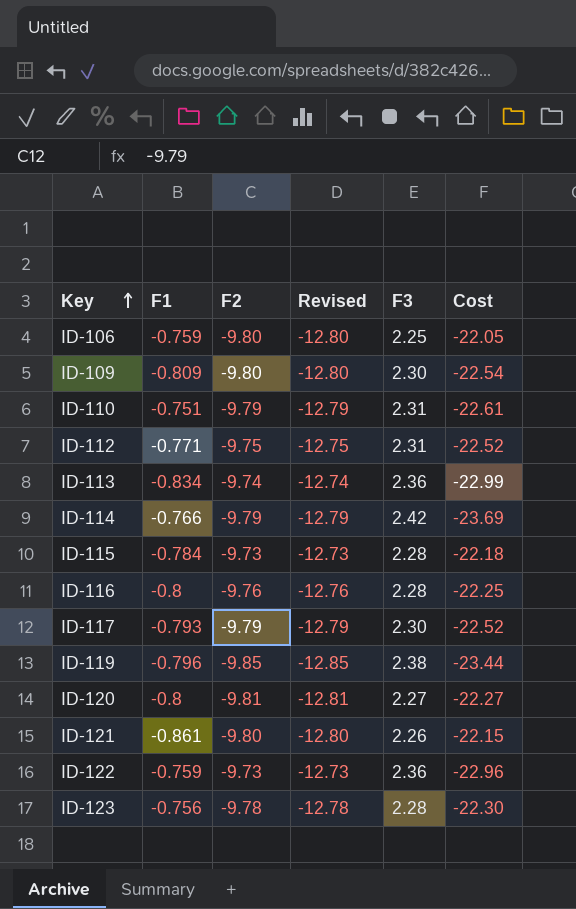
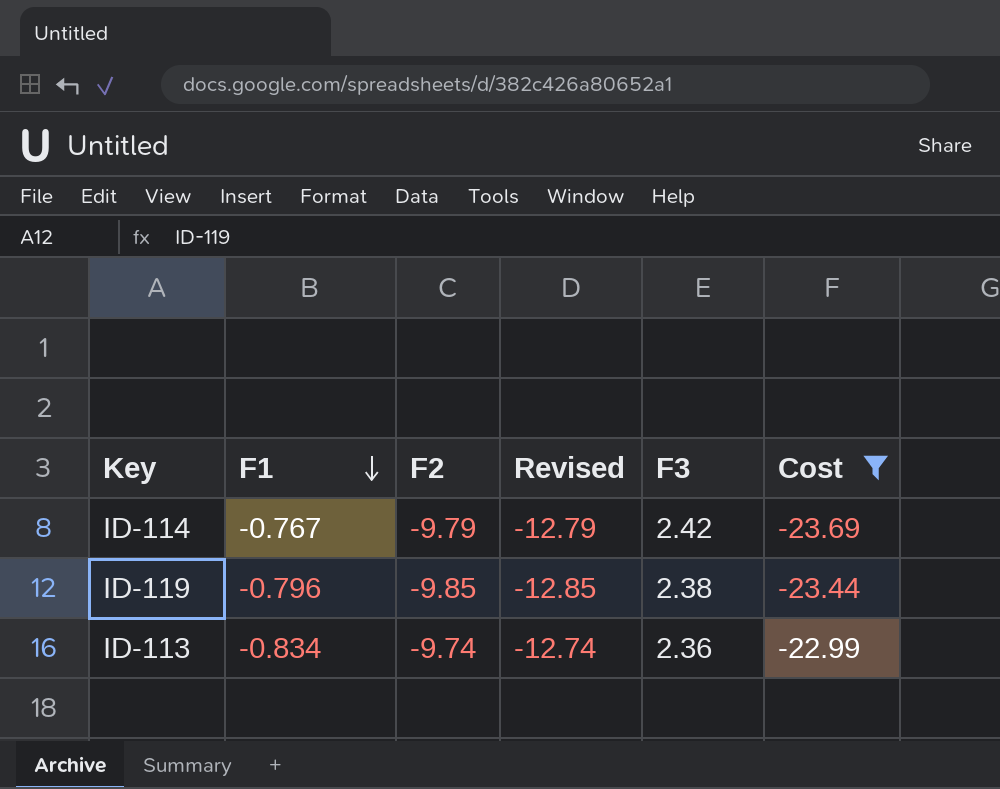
filter: none -> Cost <= -22.99
row order: Key ascending -> F1 descending
ID-114 | F1: -0.766 -> -0.767

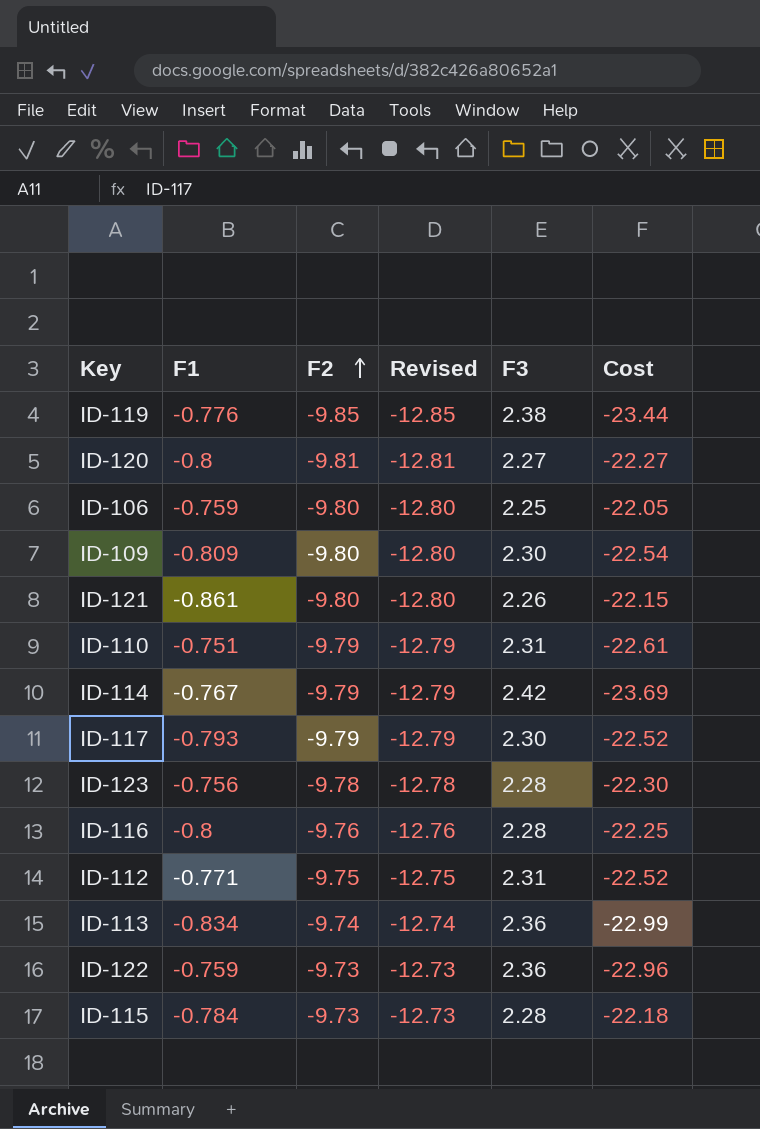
filter: Cost <= -22.99 -> none
row order: F1 descending -> F2 ascending
ID-119 | F1: -0.796 -> -0.776

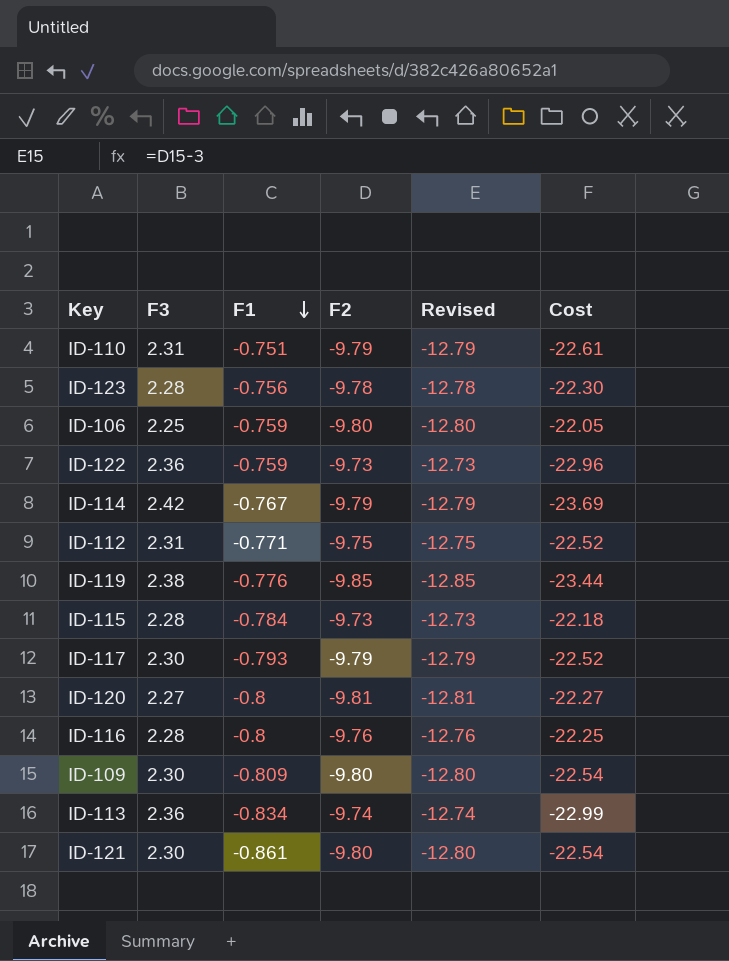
row order: F2 ascending -> F1 descending
column F3 | position: 5 -> 2
ID-121 | F3: 2.26 -> 2.30
ID-121 | Cost: -22.15 -> -22.54

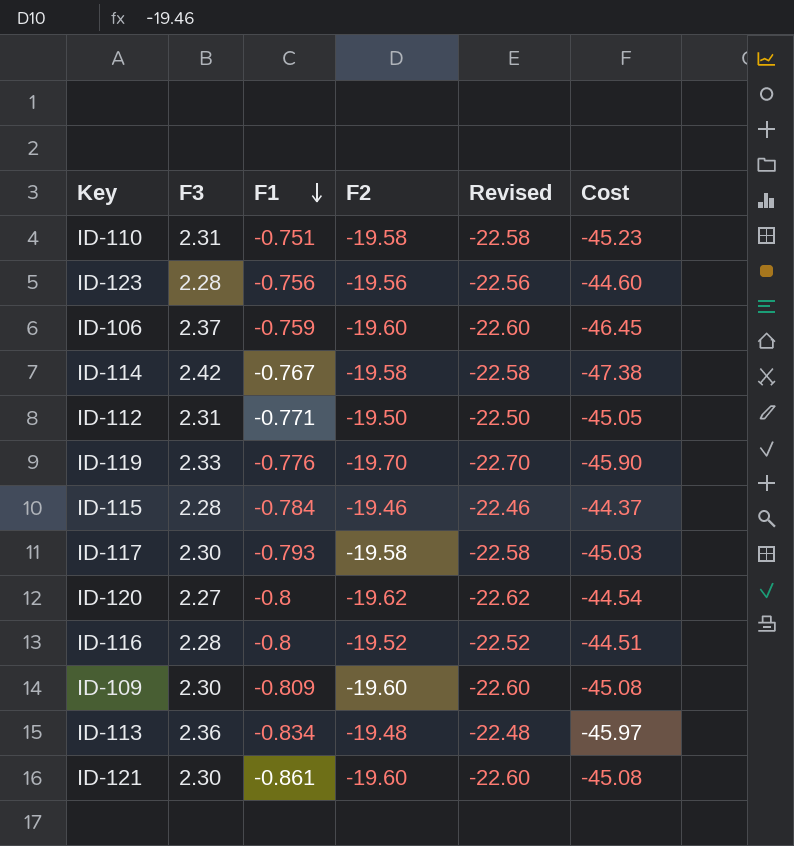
row ID-122: 2.36 | -0.759 | -9.73 | -12.73 | -22.96 -> none
ID-110 | F2: -9.79 -> -19.58
ID-110 | Revised: -12.79 -> -22.58
ID-110 | Cost: -22.61 -> -45.23
ID-123 | F2: -9.78 -> -19.56
ID-123 | Revised: -12.78 -> -22.56
ID-123 | Cost: -22.30 -> -44.60
ID-106 | F3: 2.25 -> 2.37
ID-106 | F2: -9.80 -> -19.60
ID-106 | Revised: -12.80 -> -22.60
ID-106 | Cost: -22.05 -> -46.45
ID-114 | F2: -9.79 -> -19.58
ID-114 | Revised: -12.79 -> -22.58
ID-114 | Cost: -23.69 -> -47.38
ID-112 | F2: -9.75 -> -19.50
ID-112 | Revised: -12.75 -> -22.50
ID-112 | Cost: -22.52 -> -45.05
ID-119 | F3: 2.38 -> 2.33
ID-119 | F2: -9.85 -> -19.70
ID-119 | Revised: -12.85 -> -22.70
ID-119 | Cost: -23.44 -> -45.90
ID-115 | F2: -9.73 -> -19.46
ID-115 | Revised: -12.73 -> -22.46
ID-115 | Cost: -22.18 -> -44.37
ID-117 | F2: -9.79 -> -19.58
ID-117 | Revised: -12.79 -> -22.58
ID-117 | Cost: -22.52 -> -45.03
ID-120 | F2: -9.81 -> -19.62
ID-120 | Revised: -12.81 -> -22.62
ID-120 | Cost: -22.27 -> -44.54
ID-116 | F2: -9.76 -> -19.52
ID-116 | Revised: -12.76 -> -22.52
ID-116 | Cost: -22.25 -> -44.51
ID-109 | F2: -9.80 -> -19.60
ID-109 | Revised: -12.80 -> -22.60
ID-109 | Cost: -22.54 -> -45.08
ID-113 | F2: -9.74 -> -19.48
ID-113 | Revised: -12.74 -> -22.48
ID-113 | Cost: -22.99 -> -45.97
ID-121 | F2: -9.80 -> -19.60
ID-121 | Revised: -12.80 -> -22.60
ID-121 | Cost: -22.54 -> -45.08

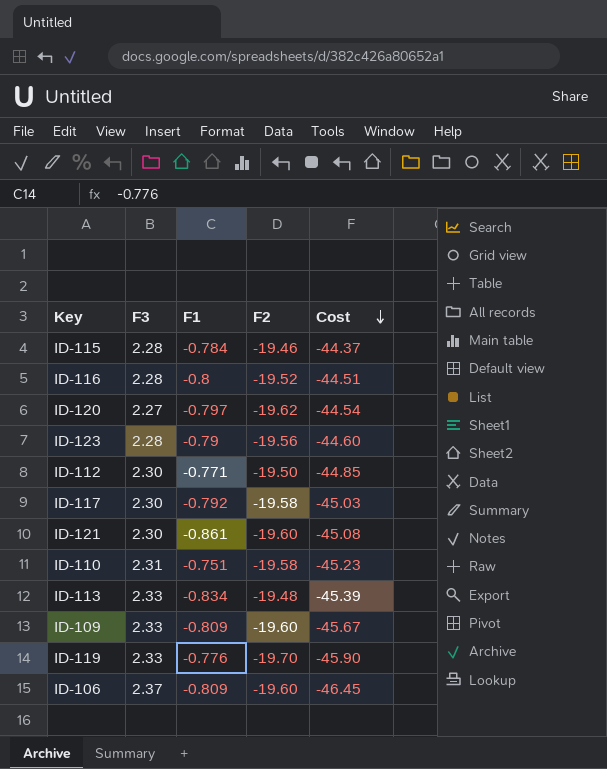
row order: F1 descending -> Cost descending
column Revised | formula: [F2] - 3 -> none
row ID-114: 2.42 | -0.767 | -19.58 | -22.58 | -47.38 -> none
ID-120 | F1: -0.8 -> -0.797
ID-123 | F1: -0.756 -> -0.79
ID-112 | F3: 2.31 -> 2.30
ID-112 | Cost: -45.05 -> -44.85
ID-117 | F1: -0.793 -> -0.792
ID-113 | F3: 2.36 -> 2.33
ID-113 | Cost: -45.97 -> -45.39
ID-109 | F3: 2.30 -> 2.33
ID-109 | Cost: -45.08 -> -45.67
ID-106 | F1: -0.759 -> -0.809

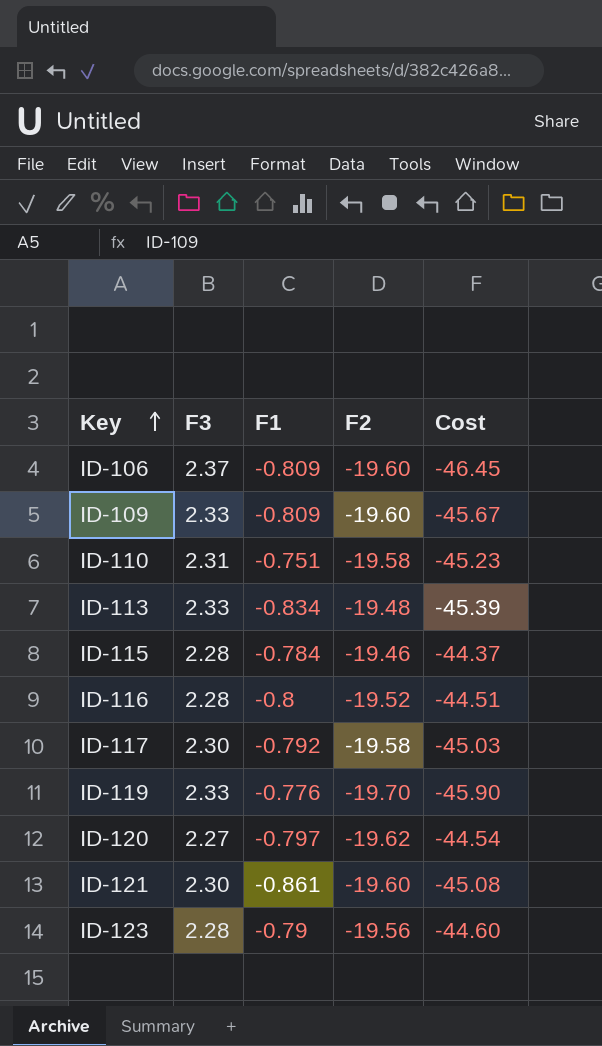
row order: Cost descending -> Key ascending
row ID-112: 2.30 | -0.771 | -19.50 | -44.85 -> none

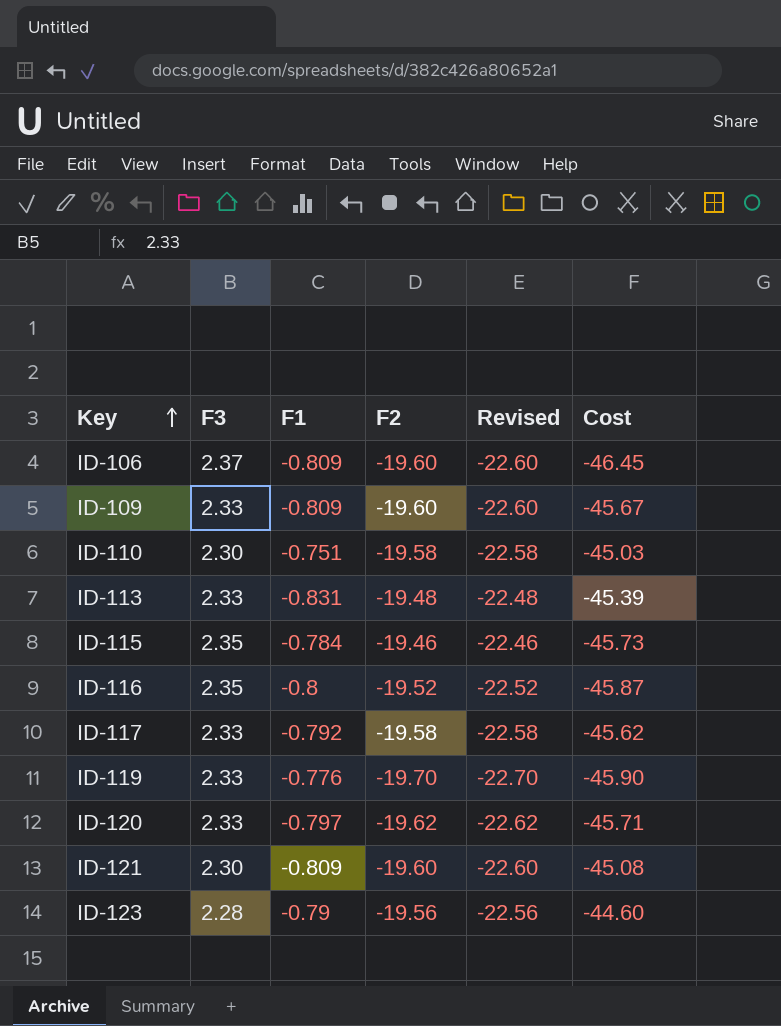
column Revised | formula: none -> [F2] - 3
ID-110 | F3: 2.31 -> 2.30
ID-110 | Cost: -45.23 -> -45.03
ID-113 | F1: -0.834 -> -0.831
ID-115 | F3: 2.28 -> 2.35
ID-115 | Cost: -44.37 -> -45.73
ID-116 | F3: 2.28 -> 2.35
ID-116 | Cost: -44.51 -> -45.87
ID-117 | F3: 2.30 -> 2.33
ID-117 | Cost: -45.03 -> -45.62
ID-120 | F3: 2.27 -> 2.33
ID-120 | Cost: -44.54 -> -45.71
ID-121 | F1: -0.861 -> -0.809

